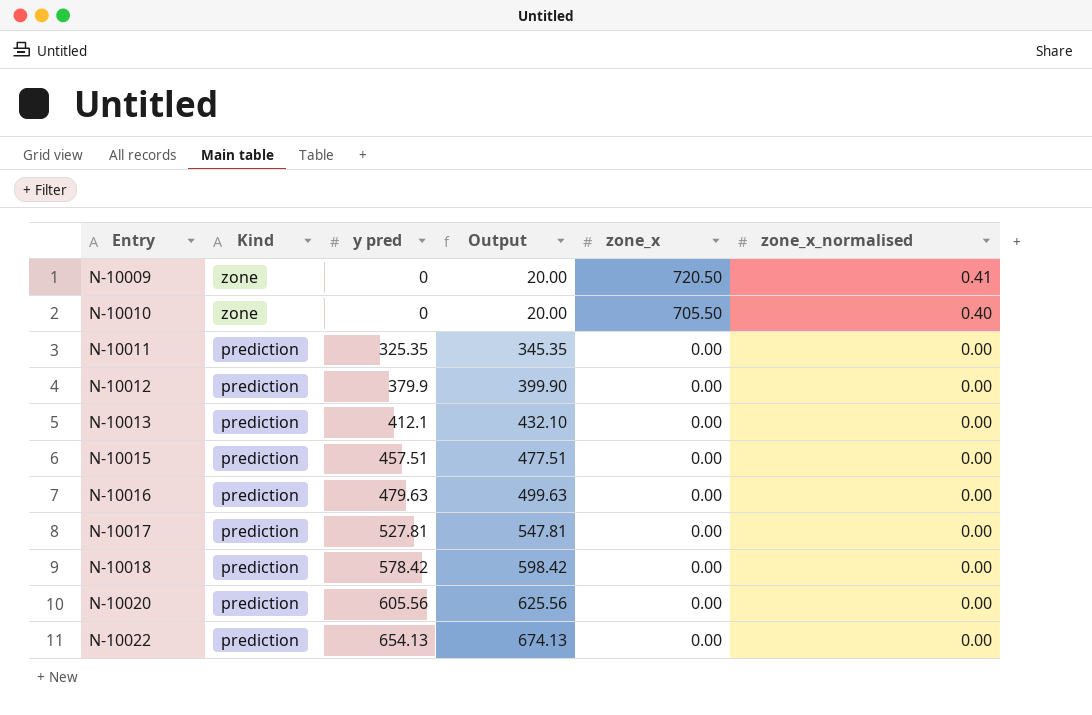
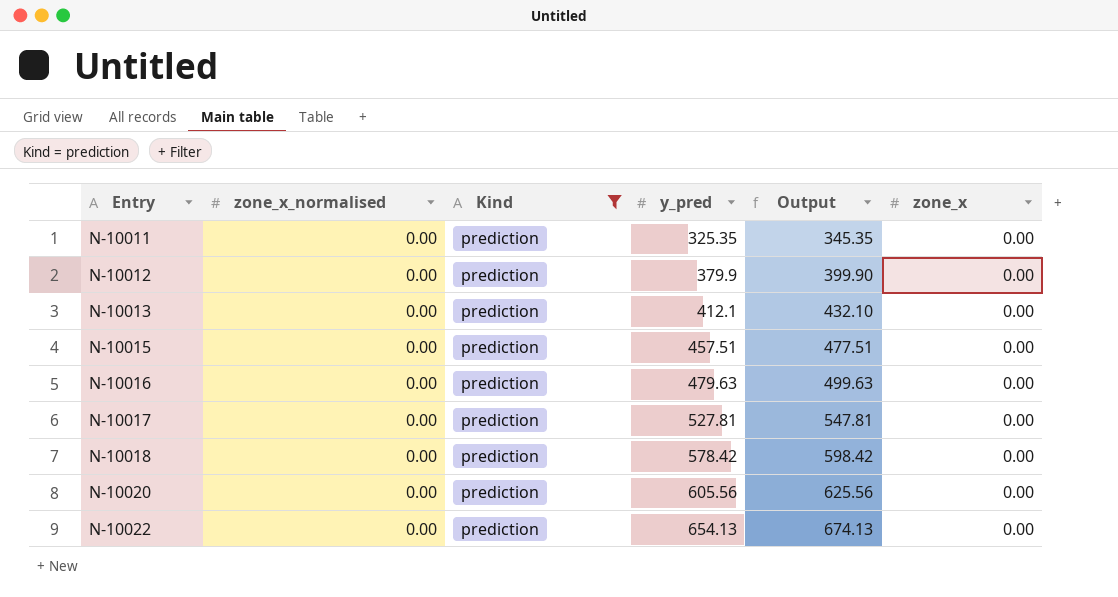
filter: none -> Kind = prediction
column zone_x_normalised | position: 6 -> 2
column name: y pred -> y_pred

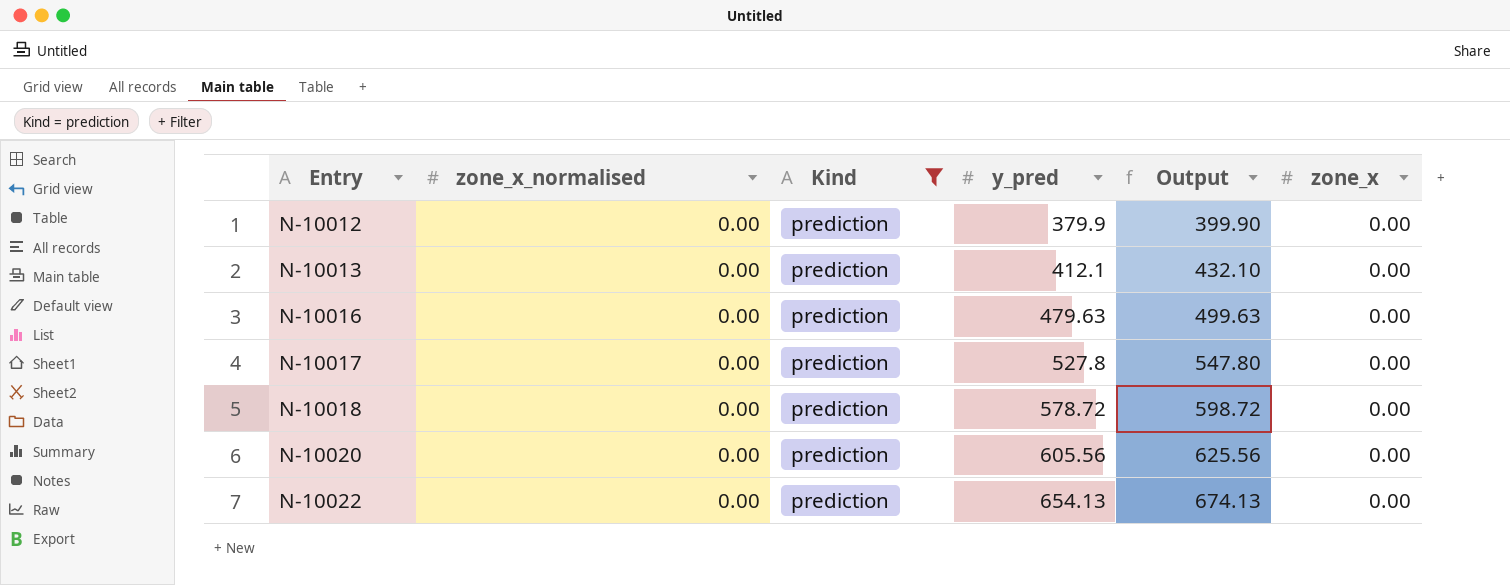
row N-10011: 0.00 | prediction | 325.35 | 345.35 | 0.00 -> none
row N-10015: 0.00 | prediction | 457.51 | 477.51 | 0.00 -> none
N-10017 | y_pred: 527.81 -> 527.8
N-10017 | Output: 547.81 -> 547.80
N-10018 | y_pred: 578.42 -> 578.72
N-10018 | Output: 598.42 -> 598.72

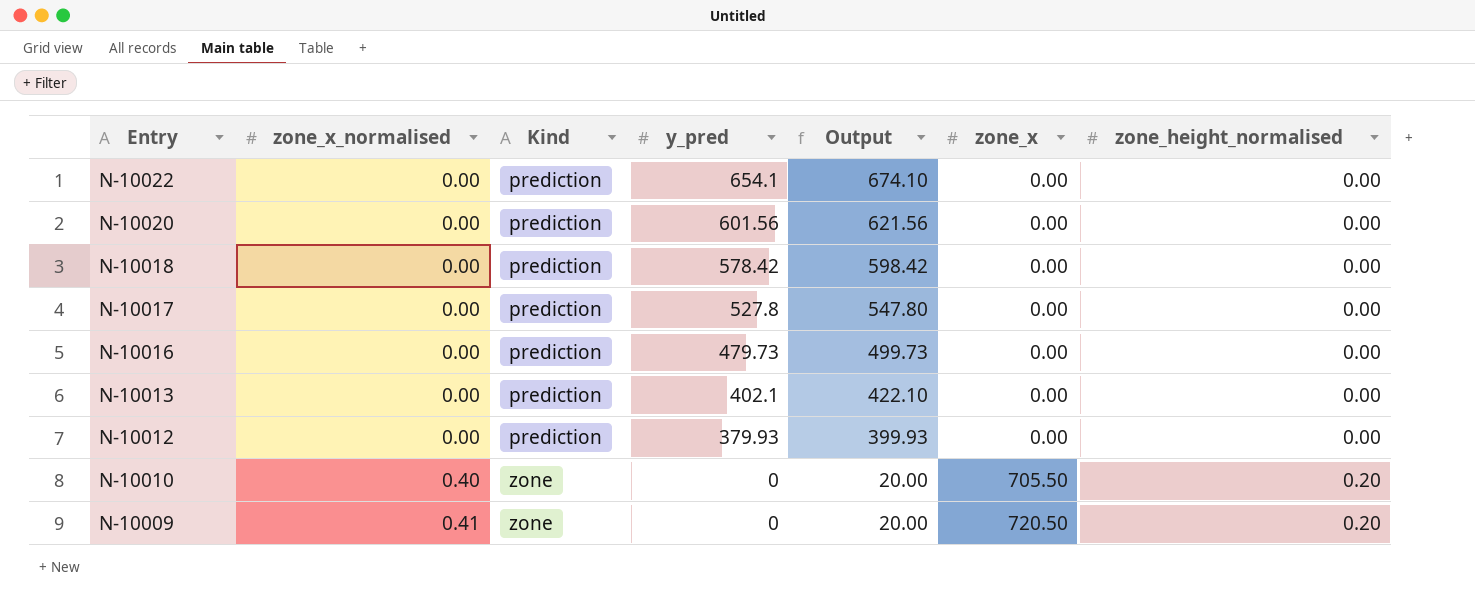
filter: Kind = prediction -> none
row order: Entry ascending -> Entry descending
column zone_height_normalised | position: none -> 7
N-10022 | y_pred: 654.13 -> 654.1
N-10022 | Output: 674.13 -> 674.10
N-10020 | y_pred: 605.56 -> 601.56
N-10020 | Output: 625.56 -> 621.56
N-10018 | y_pred: 578.72 -> 578.42
N-10018 | Output: 598.72 -> 598.42
N-10016 | y_pred: 479.63 -> 479.73
N-10016 | Output: 499.63 -> 499.73
N-10013 | y_pred: 412.1 -> 402.1
N-10013 | Output: 432.10 -> 422.10
N-10012 | y_pred: 379.9 -> 379.93
N-10012 | Output: 399.90 -> 399.93

